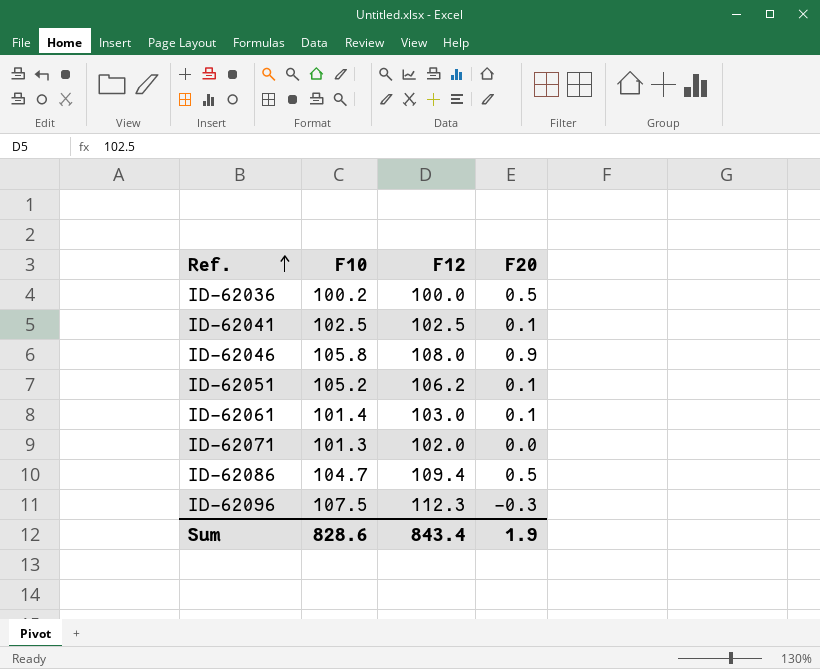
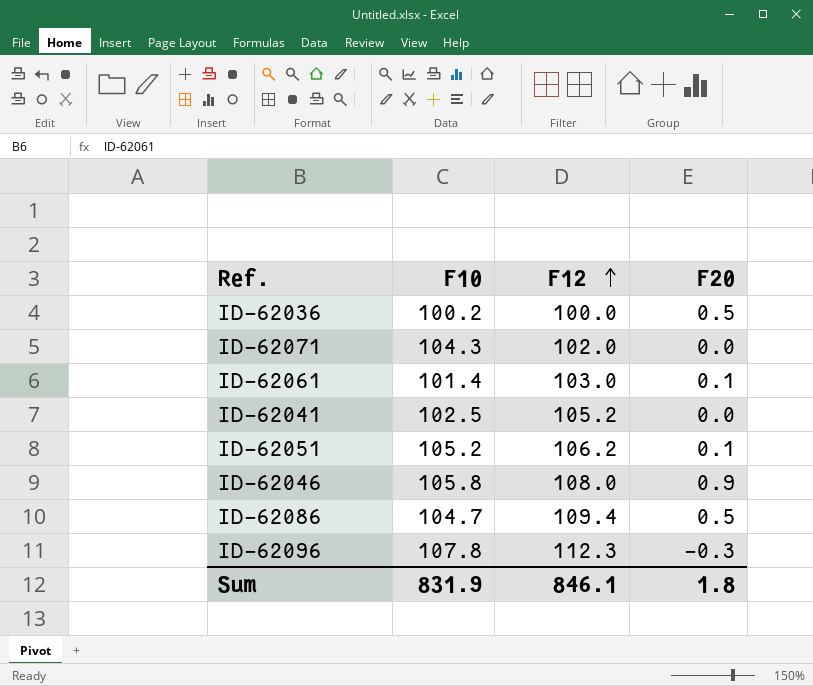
row order: Ref. ascending -> F12 ascending
ID-62071 | F10: 101.3 -> 104.3
ID-62041 | F12: 102.5 -> 105.2
ID-62041 | F20: 0.1 -> 0.0
ID-62096 | F10: 107.5 -> 107.8
Sum | F10: 828.6 -> 831.9
Sum | F12: 843.4 -> 846.1
Sum | F20: 1.9 -> 1.8

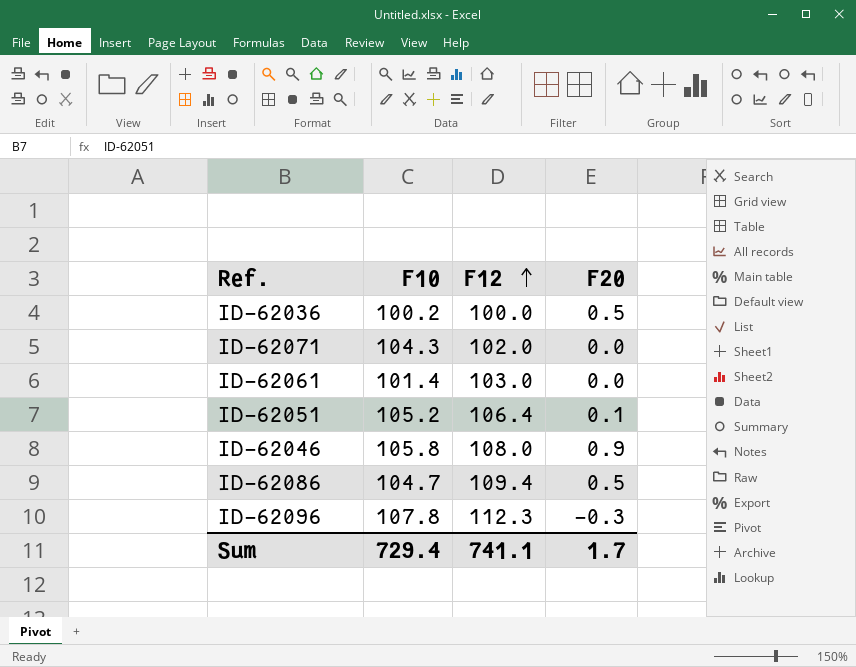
row ID-62041: 102.5 | 105.2 | 0.0 -> none
ID-62061 | F20: 0.1 -> 0.0
ID-62051 | F12: 106.2 -> 106.4
Sum | F10: 831.9 -> 729.4
Sum | F12: 846.1 -> 741.1
Sum | F20: 1.8 -> 1.7

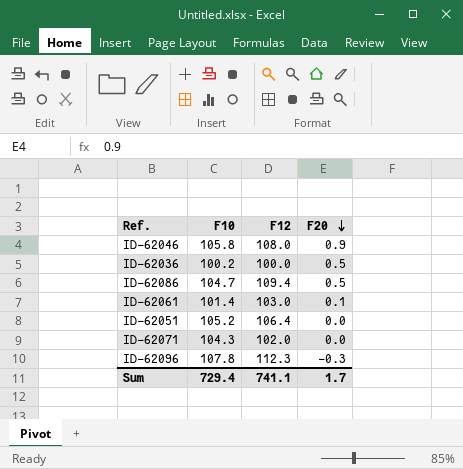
row order: F12 ascending -> F20 descending
ID-62061 | F20: 0.0 -> 0.1
ID-62051 | F20: 0.1 -> 0.0

